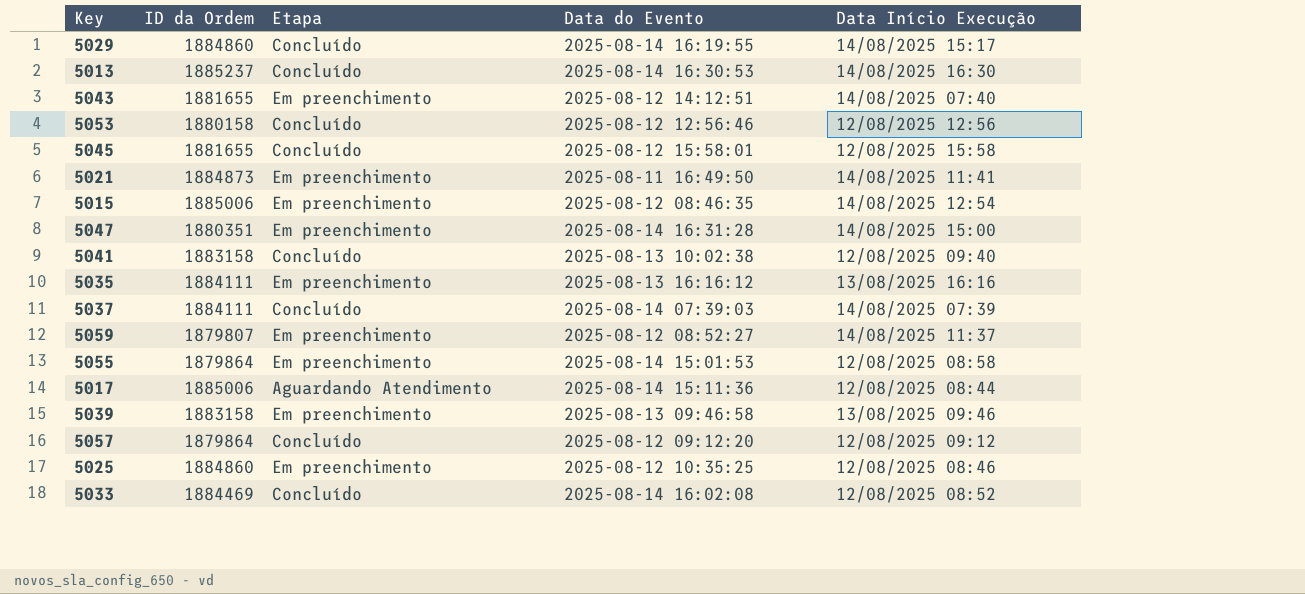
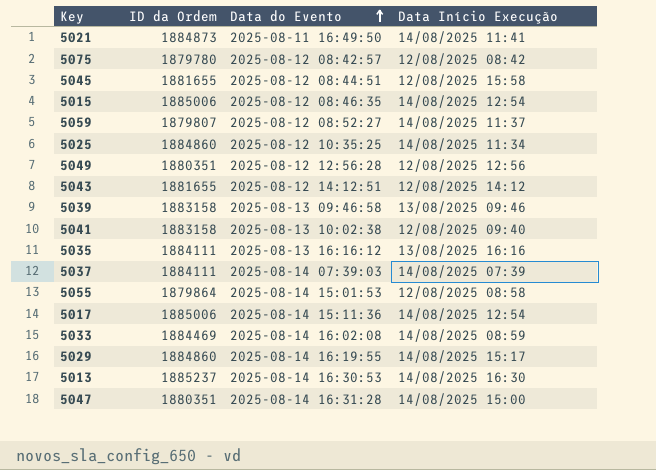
row order: none -> Data do Evento ascending
column Etapa | position: 3 -> none
row 5053: 1880158 | Concluído | 2025-08-12 12:56:46 | 12/08/2025 12:56 -> none
row 5057: 1879864 | Concluído | 2025-08-12 09:12:20 | 12/08/2025 09:12 -> none
row 5075: none -> 1879780 | 2025-08-12 08:42:57 | 12/08/2025 08:42
5045 | Data do Evento: 2025-08-12 15:58:01 -> 2025-08-12 08:44:51
5025 | Data Início Execução: 12/08/2025 08:46 -> 14/08/2025 11:34
row 5049: none -> 1880351 | 2025-08-12 12:56:28 | 12/08/2025 12:56
5043 | Data Início Execução: 14/08/2025 07:40 -> 12/08/2025 14:12
5017 | Data Início Execução: 12/08/2025 08:44 -> 14/08/2025 12:54
5033 | Data Início Execução: 12/08/2025 08:52 -> 14/08/2025 08:59

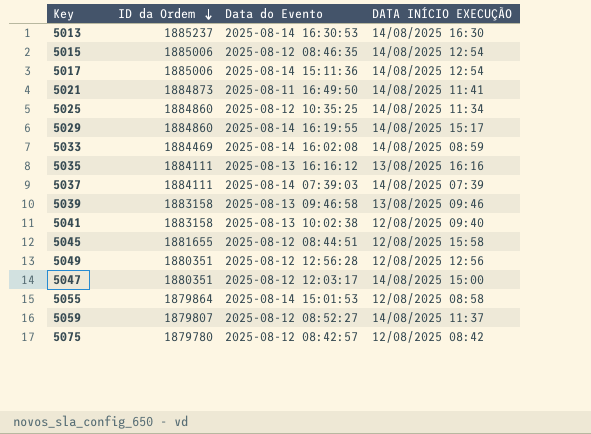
row order: Data do Evento ascending -> ID da Ordem descending
column name: Data Início Execução -> DATA INÍCIO EXECUÇÃO
row 5043: 1881655 | 2025-08-12 14:12:51 | 12/08/2025 14:12 -> none
5047 | Data do Evento: 2025-08-14 16:31:28 -> 2025-08-12 12:03:17

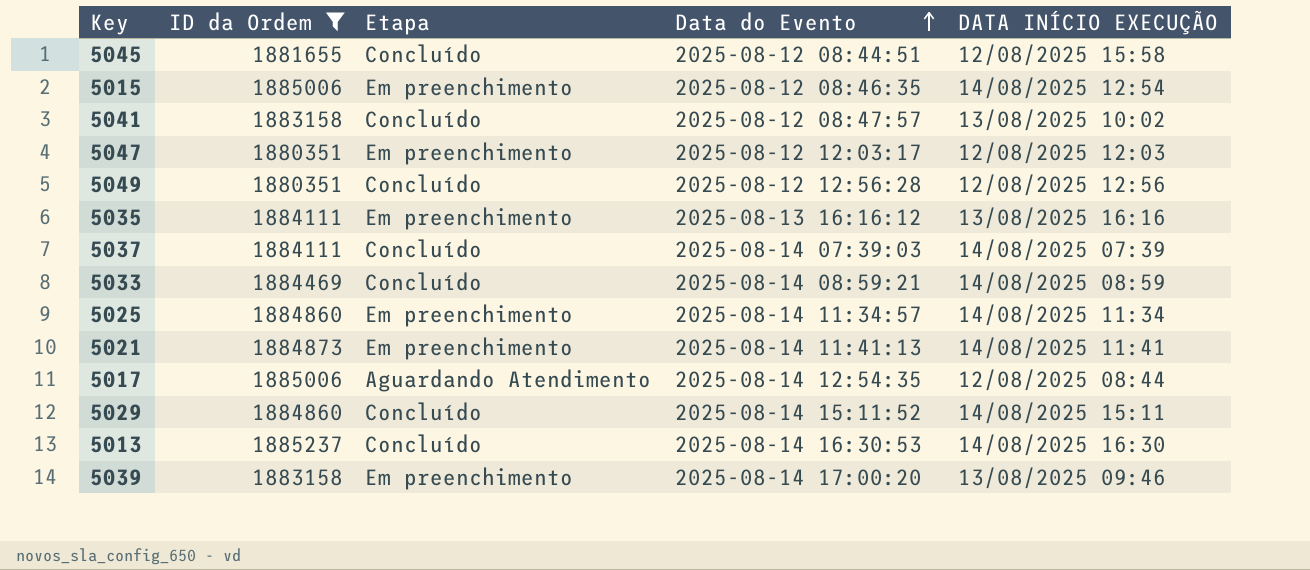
filter: none -> ID da Ordem >= 1880351
row order: ID da Ordem descending -> Data do Evento ascending
column Etapa | position: none -> 3
5041 | Data do Evento: 2025-08-13 10:02:38 -> 2025-08-12 08:47:57
5041 | DATA INÍCIO EXECUÇÃO: 12/08/2025 09:40 -> 13/08/2025 10:02
5047 | DATA INÍCIO EXECUÇÃO: 14/08/2025 15:00 -> 12/08/2025 12:03
5033 | Data do Evento: 2025-08-14 16:02:08 -> 2025-08-14 08:59:21
5025 | Data do Evento: 2025-08-12 10:35:25 -> 2025-08-14 11:34:57
5021 | Data do Evento: 2025-08-11 16:49:50 -> 2025-08-14 11:41:13
5017 | Data do Evento: 2025-08-14 15:11:36 -> 2025-08-14 12:54:35
5017 | DATA INÍCIO EXECUÇÃO: 14/08/2025 12:54 -> 12/08/2025 08:44
5029 | Data do Evento: 2025-08-14 16:19:55 -> 2025-08-14 15:11:52
5029 | DATA INÍCIO EXECUÇÃO: 14/08/2025 15:17 -> 14/08/2025 15:11
5039 | Data do Evento: 2025-08-13 09:46:58 -> 2025-08-14 17:00:20

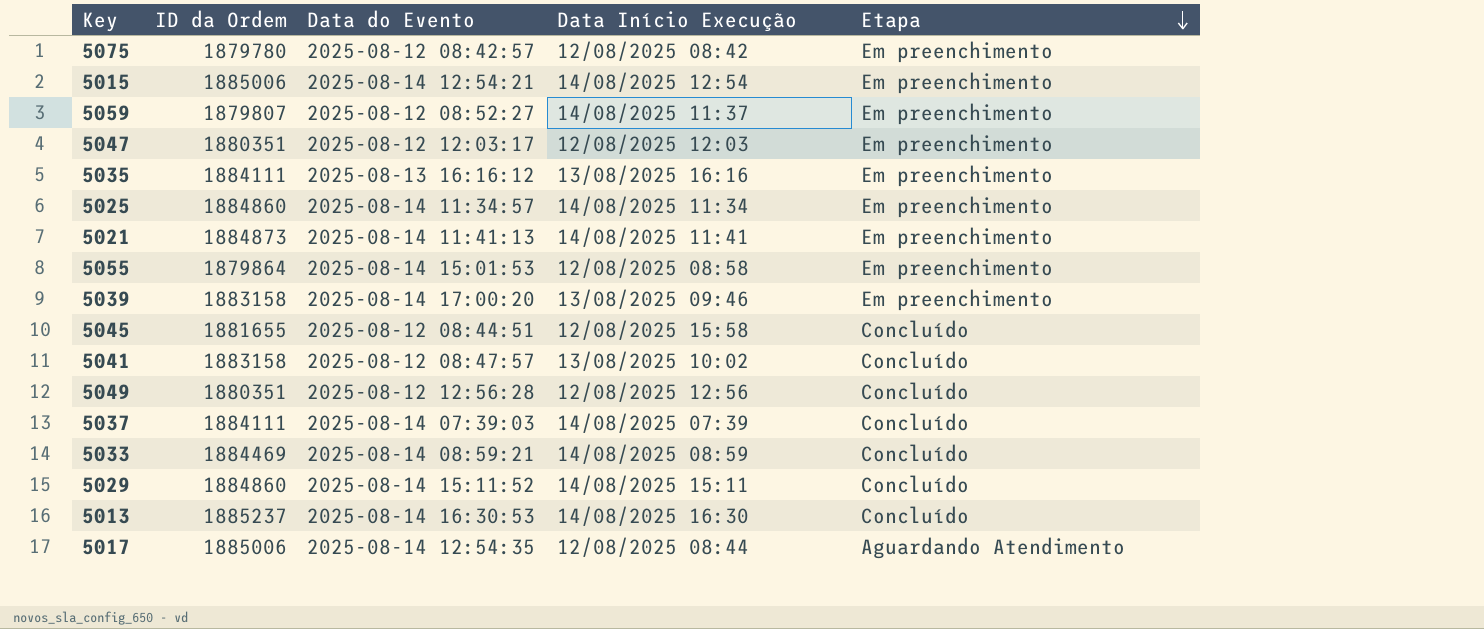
filter: ID da Ordem >= 1880351 -> none
row order: Data do Evento ascending -> Etapa descending
column name: DATA INÍCIO EXECUÇÃO -> Data Início Execução
column Etapa | position: 3 -> 5
5015 | Data do Evento: 2025-08-12 08:46:35 -> 2025-08-14 12:54:21

